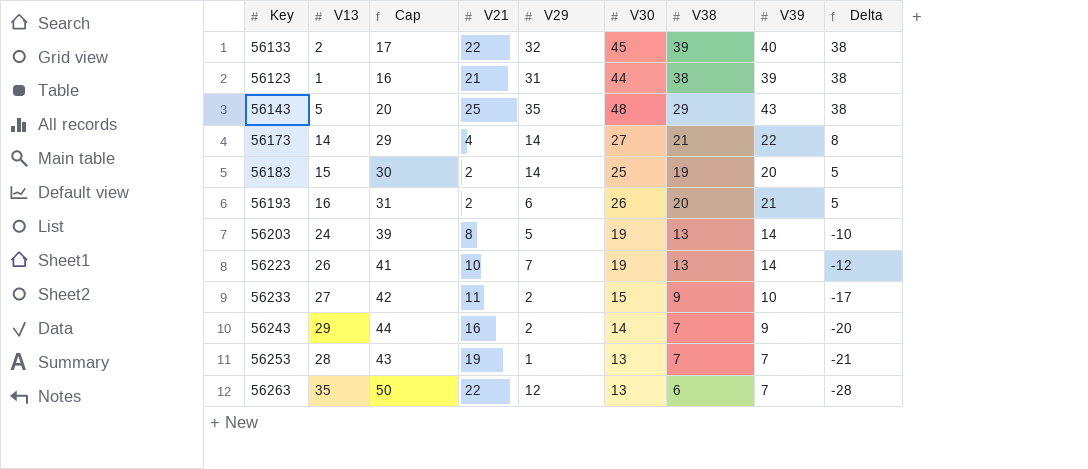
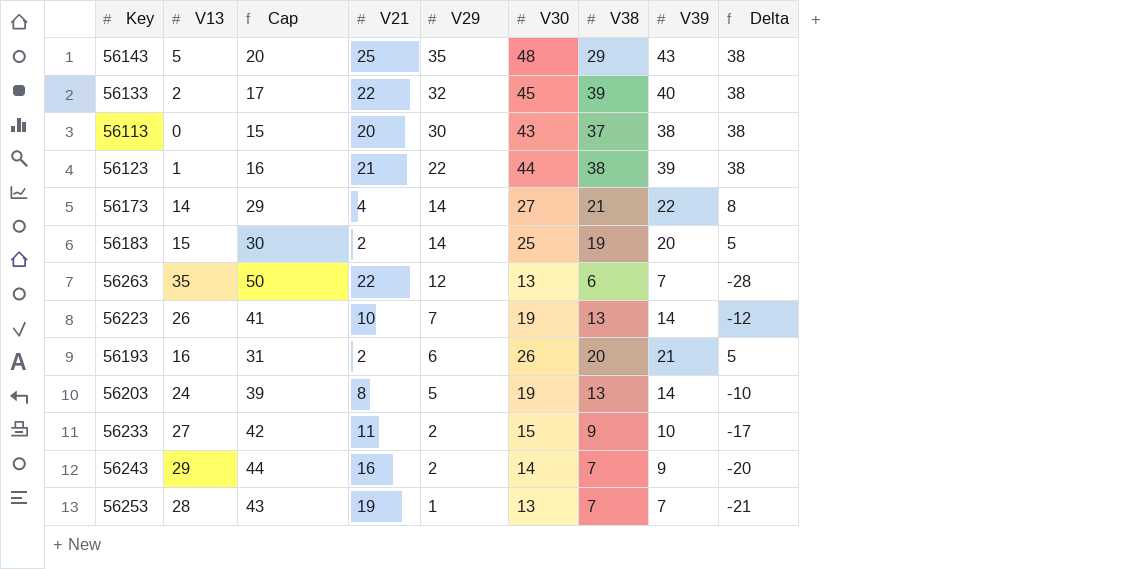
row order: Delta descending -> V29 descending
row 56113: none -> 0 | 15 | 20 | 30 | 43 | 37 | 38 | 38
56123 | V29: 31 -> 22

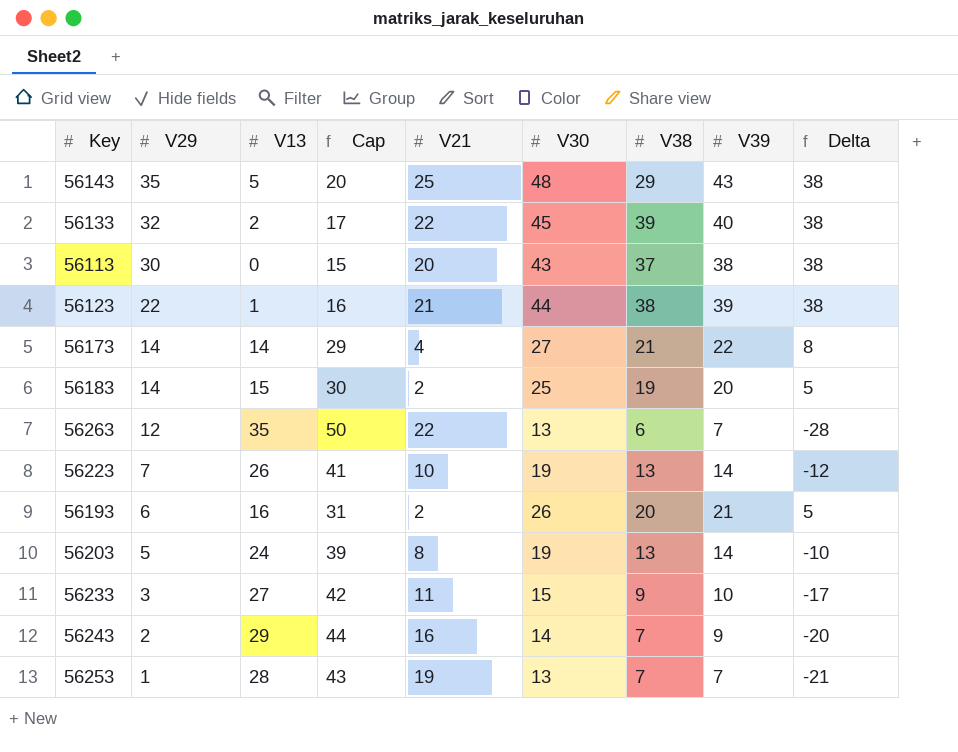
column V29 | position: 5 -> 2
56233 | V29: 2 -> 3

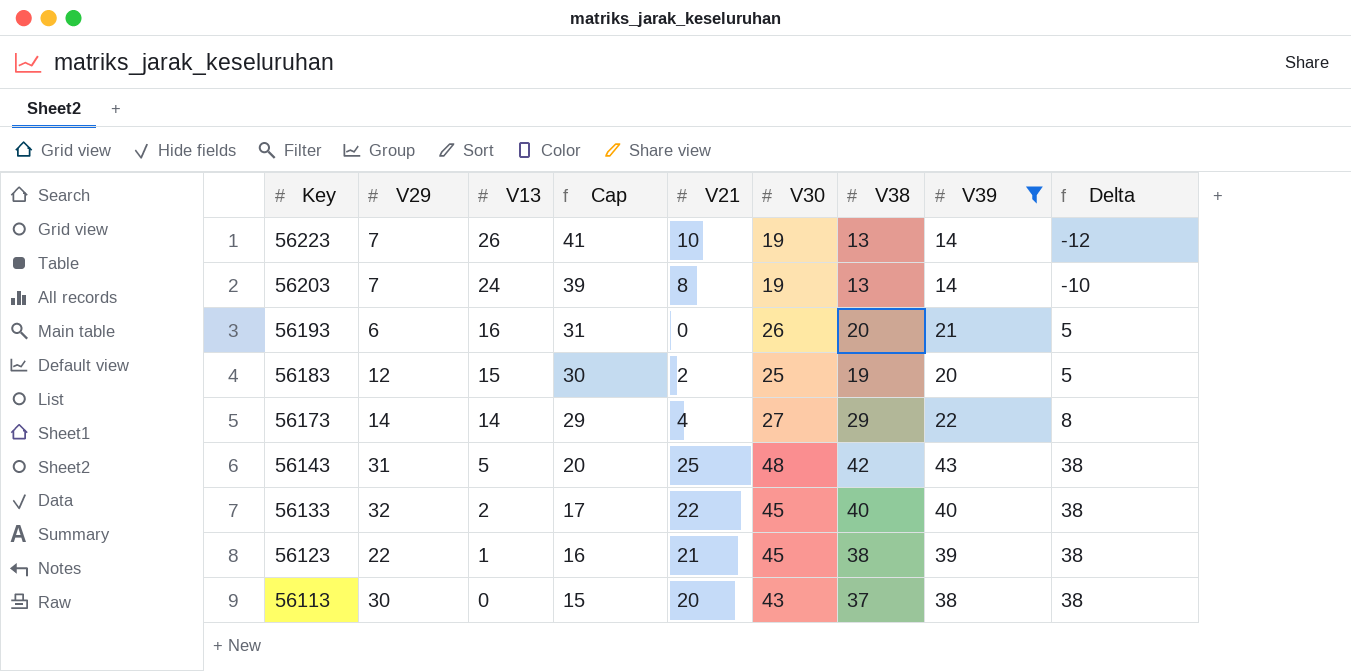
filter: none -> V39 >= 14
row order: V29 descending -> Key descending
56203 | V29: 5 -> 7
56193 | V21: 2 -> 0
56183 | V29: 14 -> 12
56173 | V38: 21 -> 29
56143 | V29: 35 -> 31
56143 | V38: 29 -> 42
56133 | V38: 39 -> 40
56123 | V30: 44 -> 45

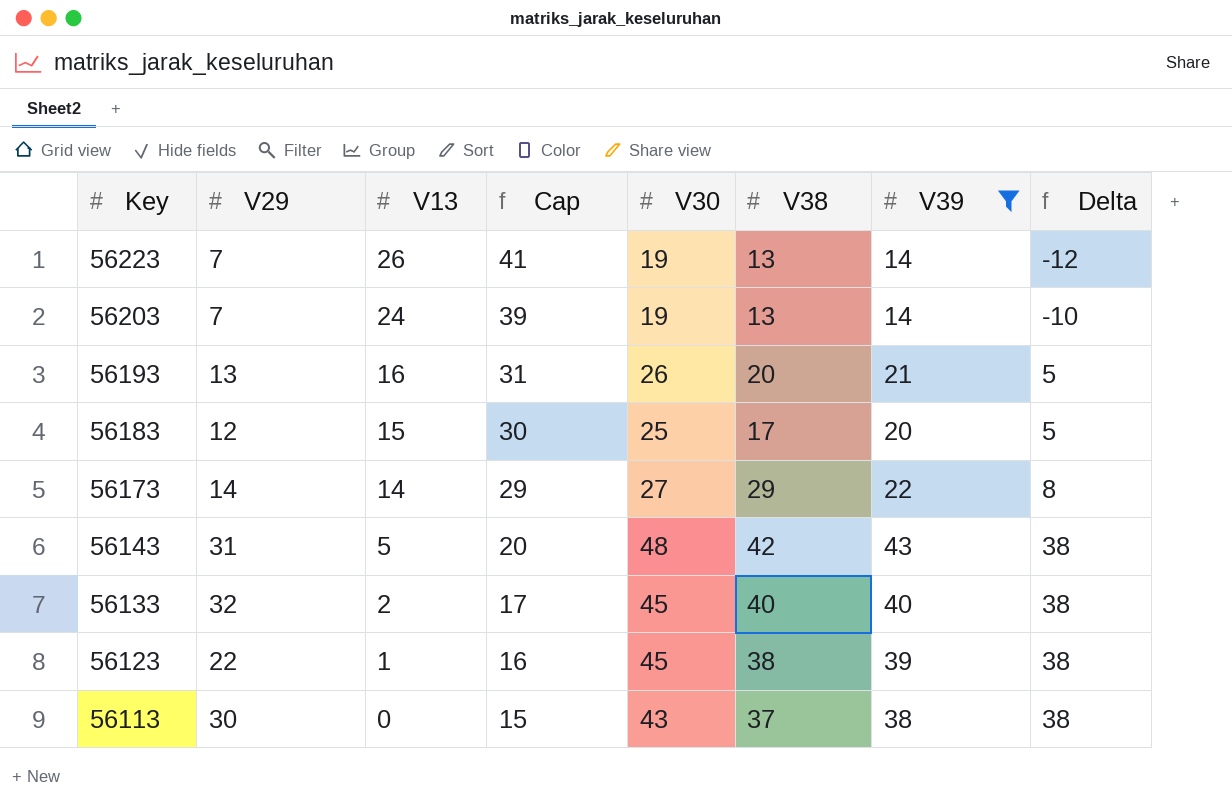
column V21 | position: 5 -> none
56193 | V29: 6 -> 13
56183 | V38: 19 -> 17

